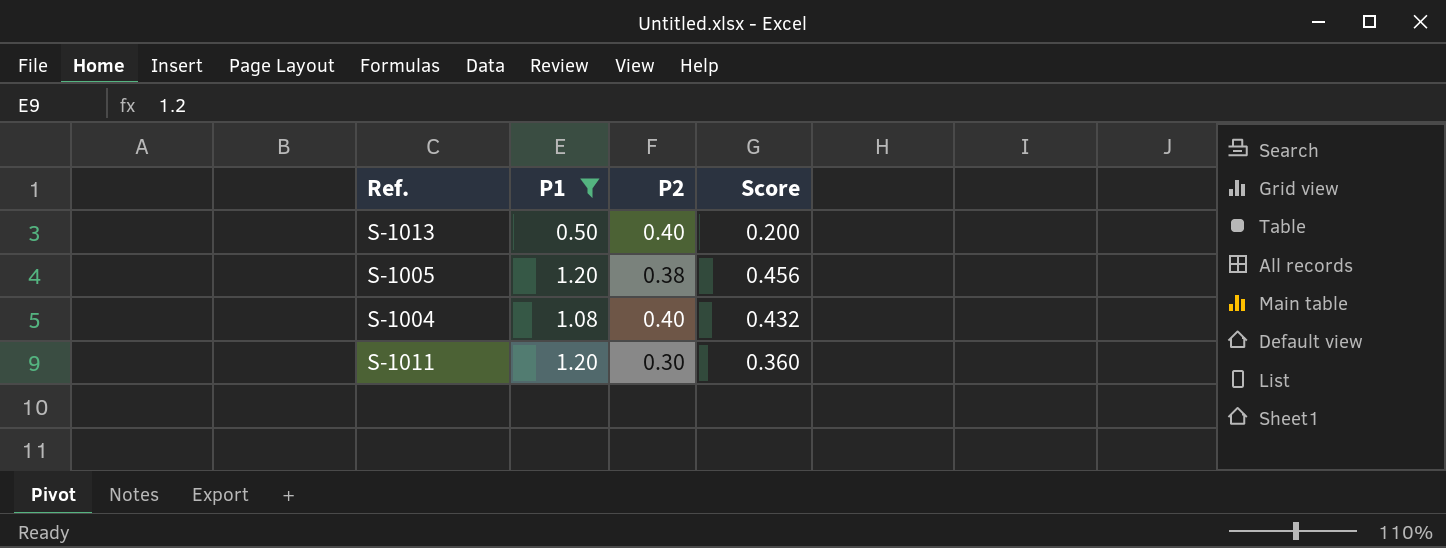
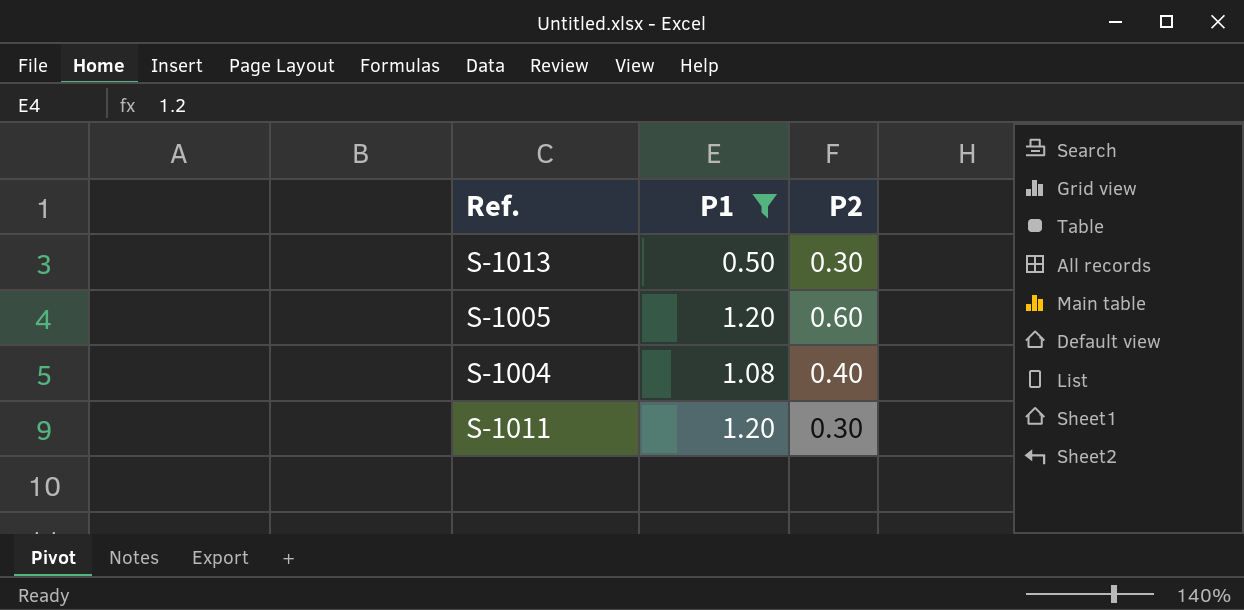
column Score | formula: [P1] * [P2] -> none
S-1013 | P2: 0.40 -> 0.30
S-1005 | P2: 0.38 -> 0.60

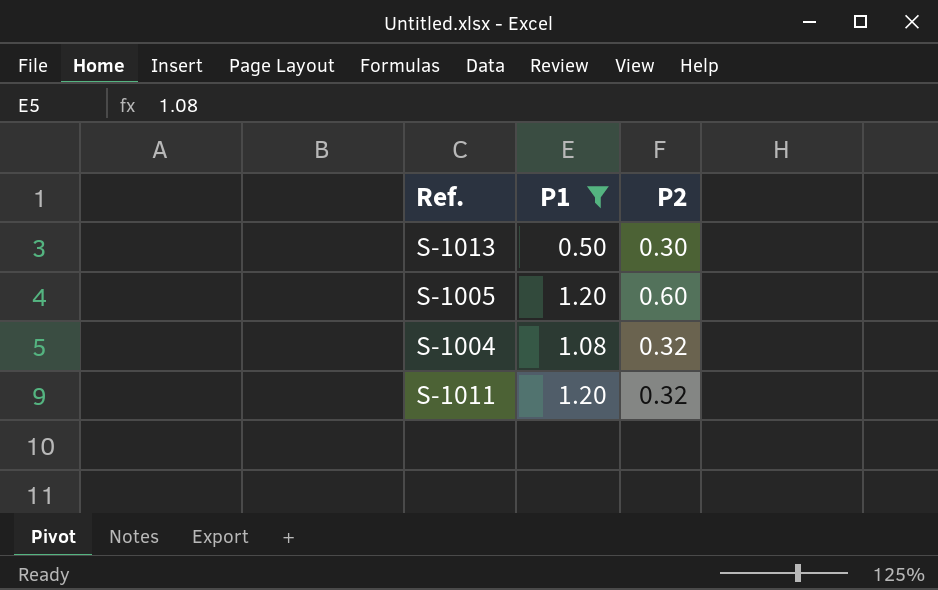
S-1004 | P2: 0.40 -> 0.32
S-1011 | P2: 0.30 -> 0.32

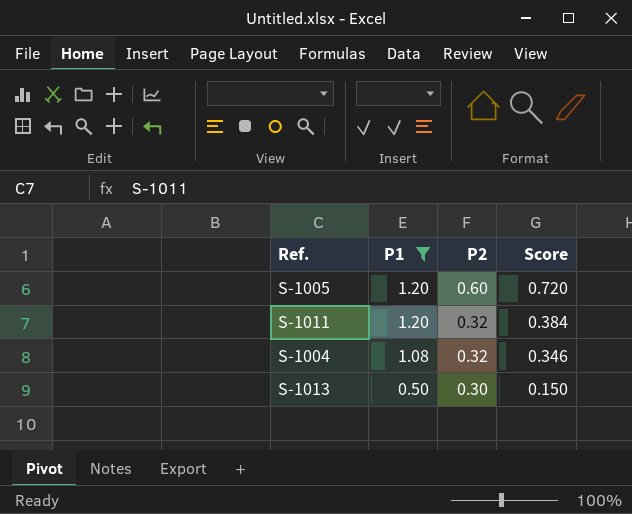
row order: none -> P1 descending
column Score | formula: none -> [P1] * [P2]

